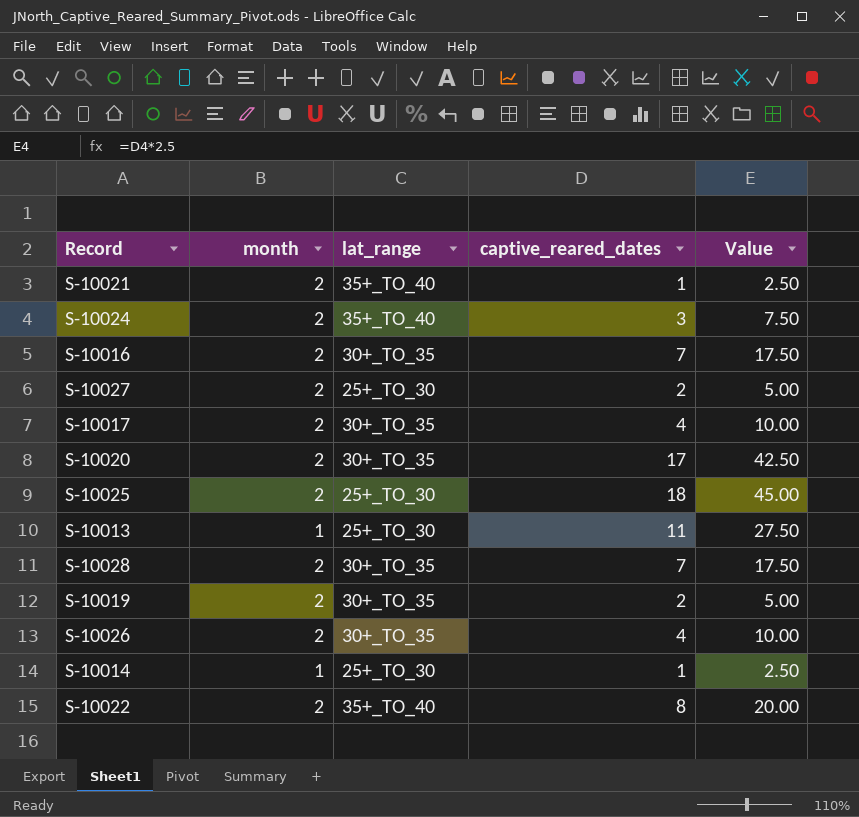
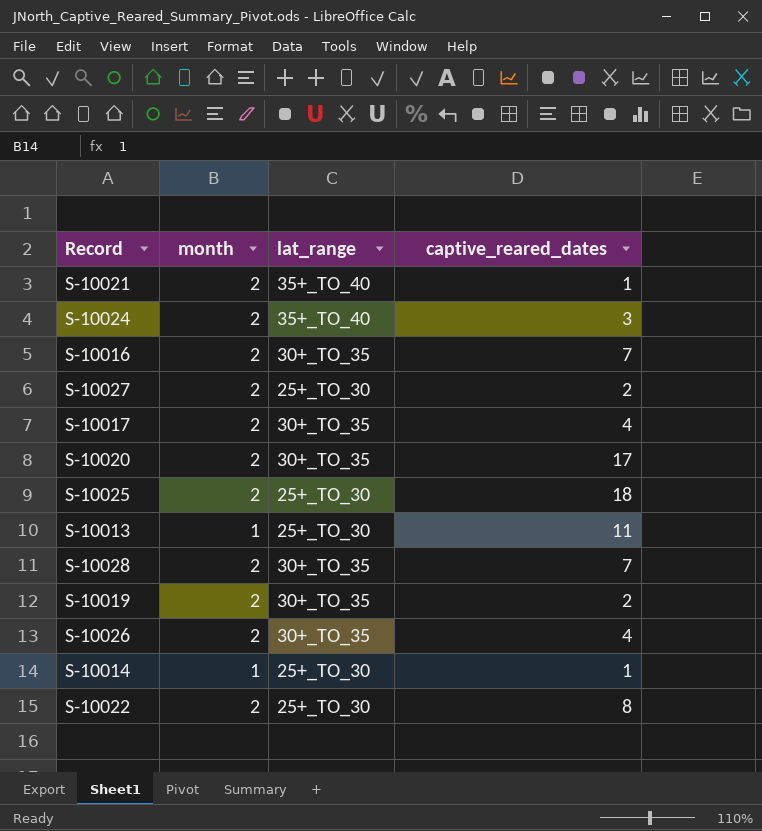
column Value | formula: [captive_reared_dates] * 2.5 -> none
S-10022 | lat_range: 35+_TO_40 -> 25+_TO_30

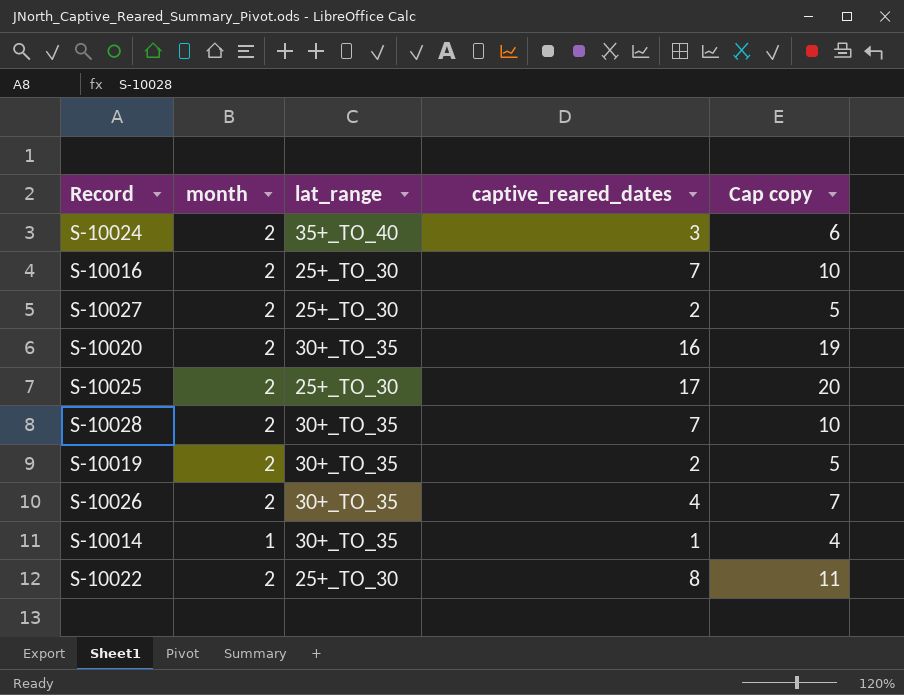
column Cap copy | formula: none -> [captive_reared_dates] + 3
row S-10021: 2 | 35+_TO_40 | 1 -> none
row S-10017: 2 | 30+_TO_35 | 4 -> none
row S-10013: 1 | 25+_TO_30 | 11 -> none
S-10016 | lat_range: 30+_TO_35 -> 25+_TO_30
S-10020 | captive_reared_dates: 17 -> 16
S-10025 | captive_reared_dates: 18 -> 17
S-10014 | lat_range: 25+_TO_30 -> 30+_TO_35

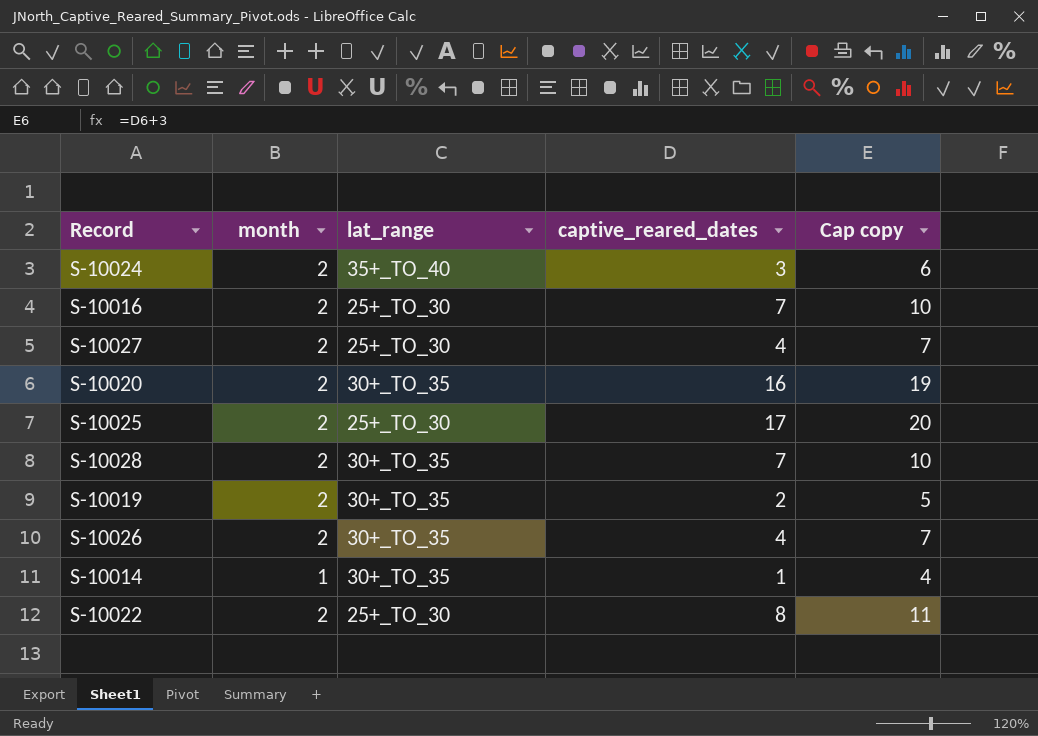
S-10027 | captive_reared_dates: 2 -> 4
S-10027 | Cap copy: 5 -> 7

